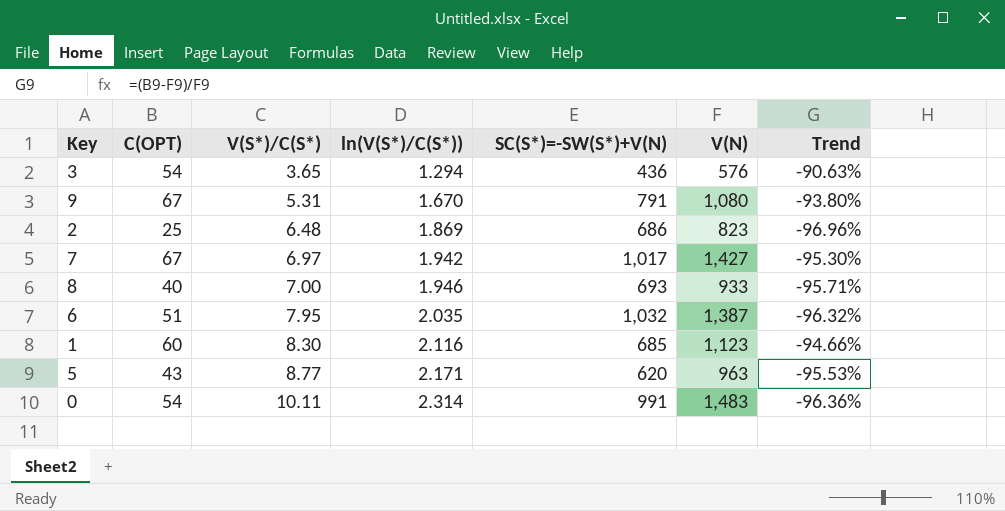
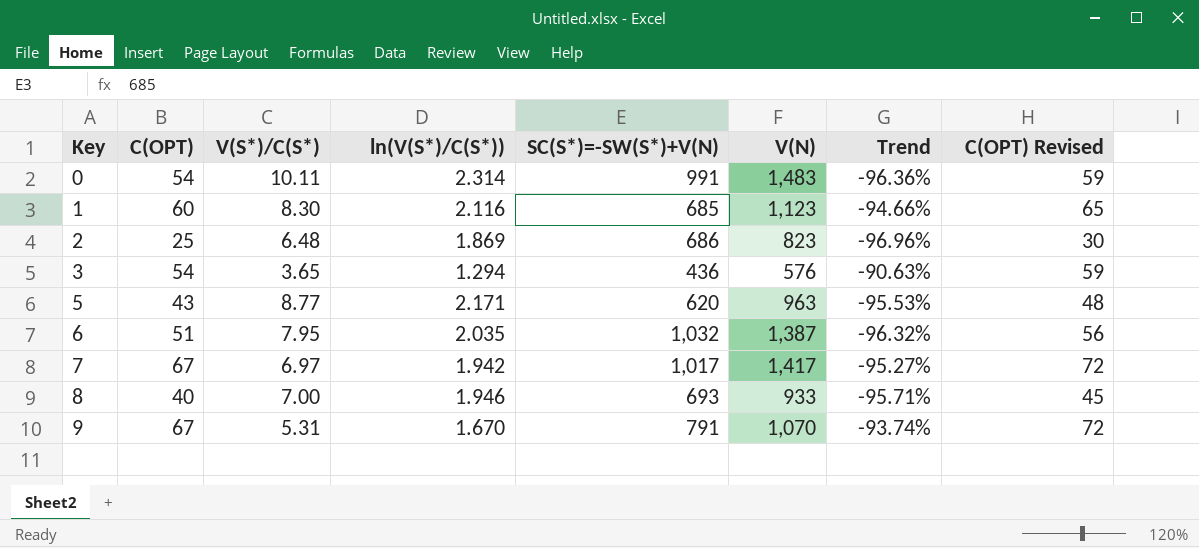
row order: V(S*)/C(S*) ascending -> Key ascending
column C(OPT) Revised | formula: none -> [C(OPT)] + 5
7 | V(N): 1,427 -> 1,417
7 | Trend: -95.30% -> -95.27%
9 | V(N): 1,080 -> 1,070
9 | Trend: -93.80% -> -93.74%

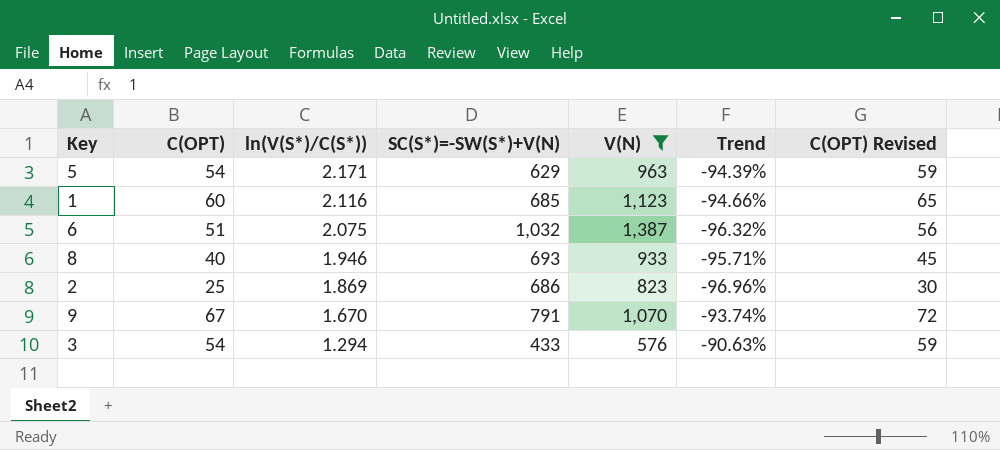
filter: none -> V(N) <= 1,387
row order: Key ascending -> ln(V(S*)/C(S*)) descending
column V(S*)/C(S*) | position: 3 -> none
5 | C(OPT): 43 -> 54
5 | SC(S*)=-SW(S*)+V(N): 620 -> 629
5 | Trend: -95.53% -> -94.39%
5 | C(OPT) Revised: 48 -> 59
6 | ln(V(S*)/C(S*)): 2.035 -> 2.075
3 | SC(S*)=-SW(S*)+V(N): 436 -> 433

